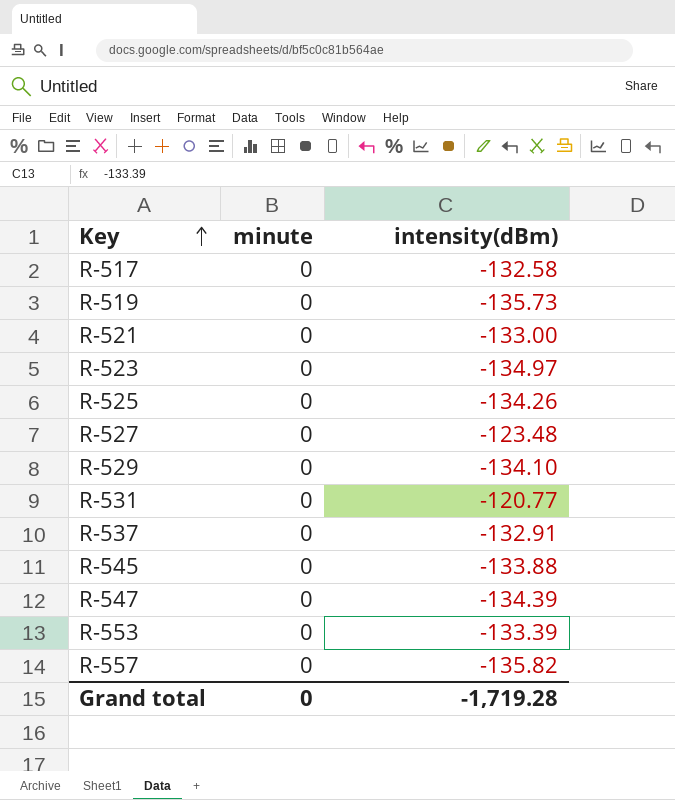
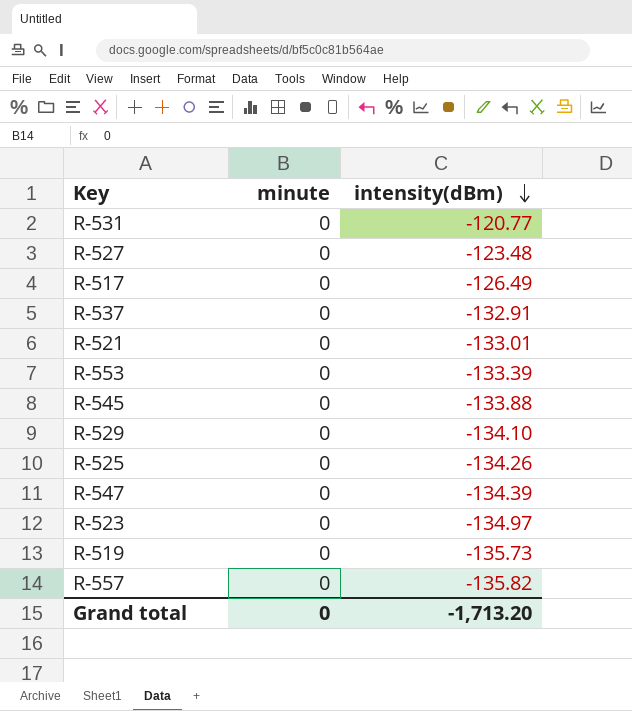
row order: Key ascending -> intensity(dBm) descending
R-517 | intensity(dBm): -132.58 -> -126.49
R-521 | intensity(dBm): -133.00 -> -133.01
Grand total | intensity(dBm): -1,719.28 -> -1,713.20

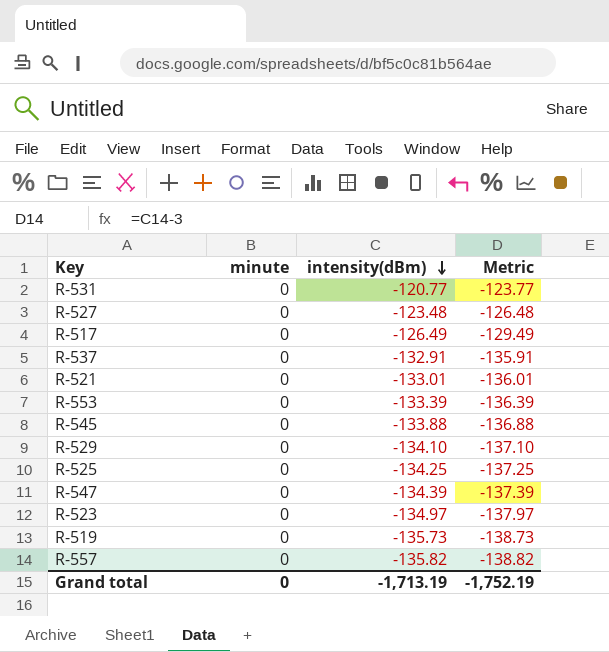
column Metric | formula: none -> [intensity(dBm)] - 3
R-525 | intensity(dBm): -134.26 -> -134.25
Grand total | intensity(dBm): -1,713.20 -> -1,713.19

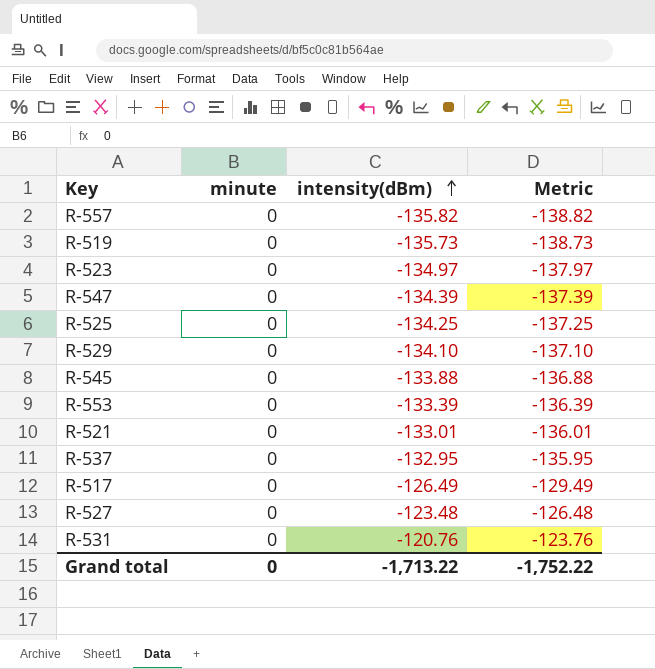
row order: intensity(dBm) descending -> intensity(dBm) ascending
R-537 | intensity(dBm): -132.91 -> -132.95
R-537 | Metric: -135.91 -> -135.95
R-531 | intensity(dBm): -120.77 -> -120.76
R-531 | Metric: -123.77 -> -123.76
Grand total | intensity(dBm): -1,713.19 -> -1,713.22
Grand total | Metric: -1,752.19 -> -1,752.22

